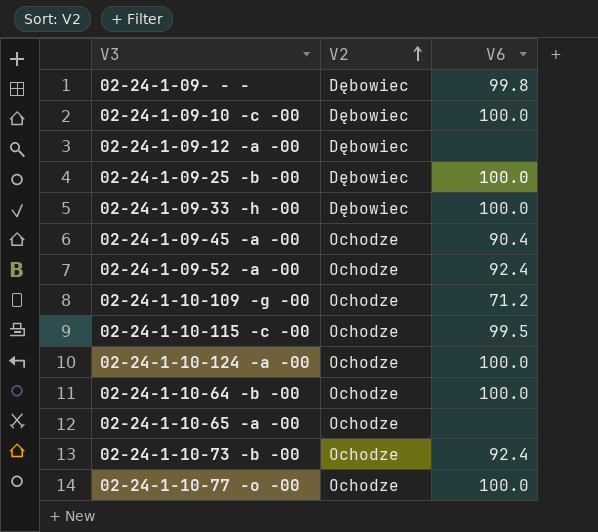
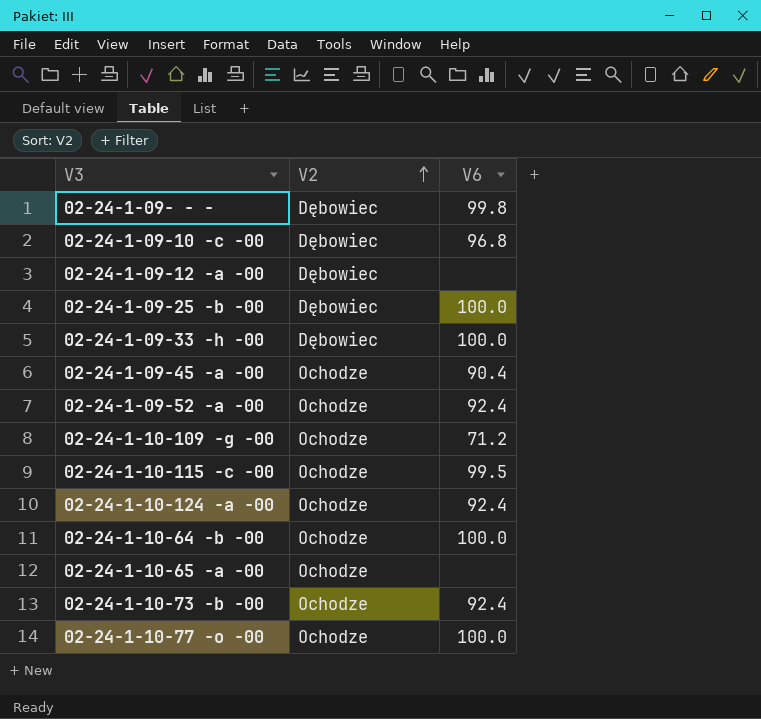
02-24-1-09-10 -c -00 | V6: 100.0 -> 96.8
02-24-1-10-124 -a -00 | V6: 100.0 -> 92.4

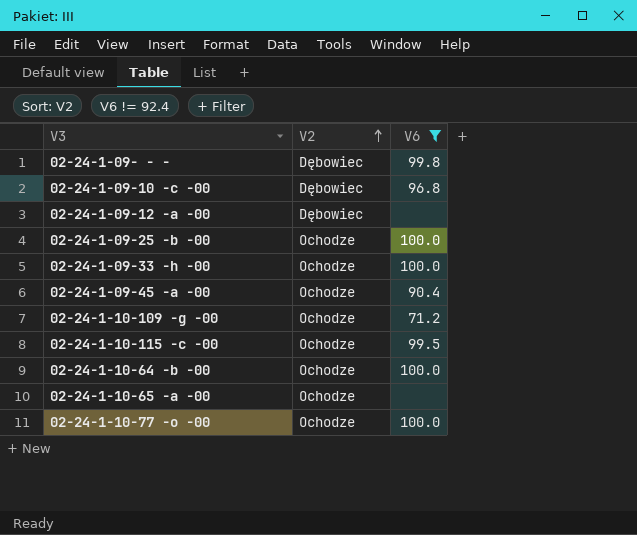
filter: none -> V6 != 92.4
02-24-1-09-25 -b -00 | V2: Dębowiec -> Ochodze
02-24-1-09-33 -h -00 | V2: Dębowiec -> Ochodze

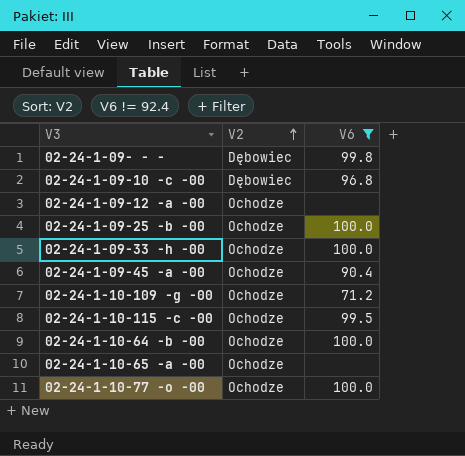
02-24-1-09-12 -a -00 | V2: Dębowiec -> Ochodze

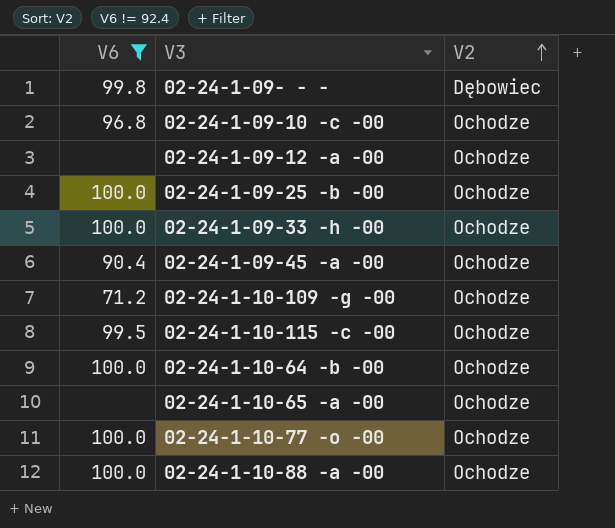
column V6 | position: 3 -> 1
02-24-1-09-10 -c -00 | V2: Dębowiec -> Ochodze
row 02-24-1-10-88 -a -00: none -> 100.0 | Ochodze

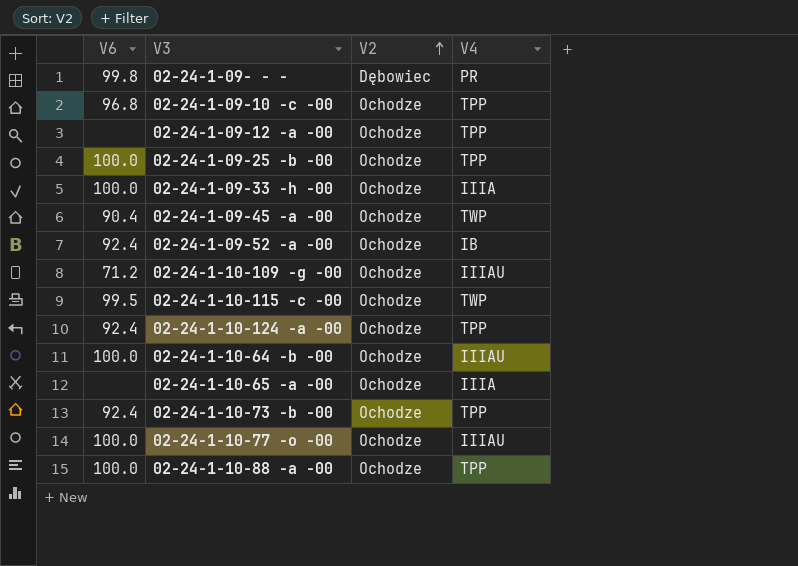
filter: V6 != 92.4 -> none
column V4 | position: none -> 4

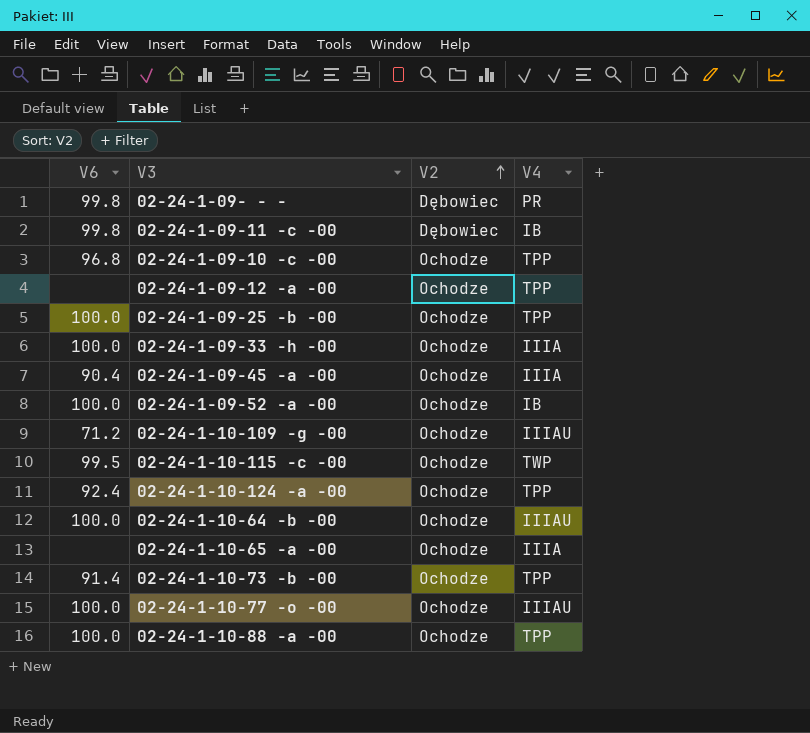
row 02-24-1-09-11 -c -00: none -> 99.8 | Dębowiec | IB
02-24-1-09-45 -a -00 | V4: TWP -> IIIA
02-24-1-09-52 -a -00 | V6: 92.4 -> 100.0
02-24-1-10-73 -b -00 | V6: 92.4 -> 91.4

